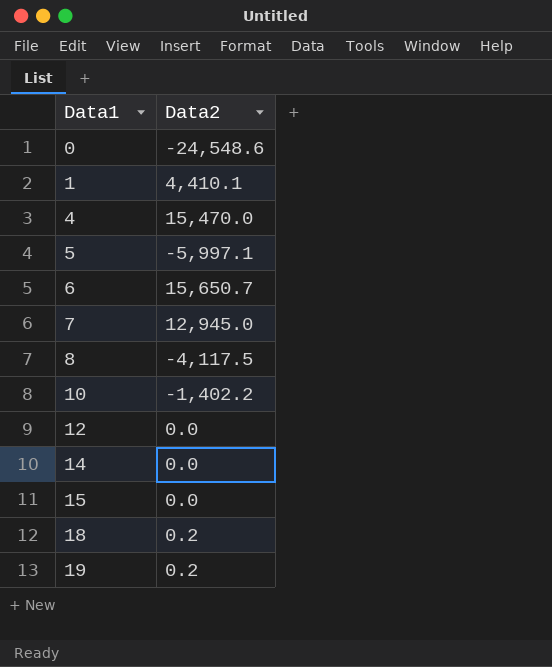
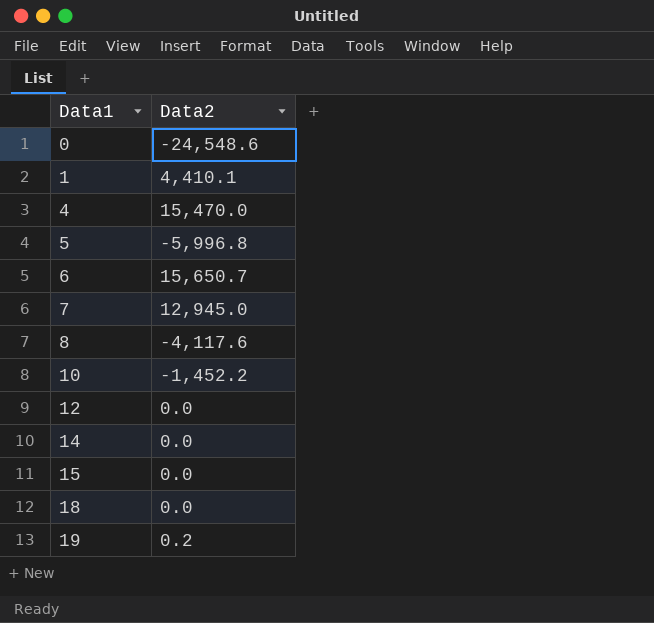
5 | Data2: -5,997.1 -> -5,996.8
8 | Data2: -4,117.5 -> -4,117.6
10 | Data2: -1,402.2 -> -1,452.2
18 | Data2: 0.2 -> 0.0

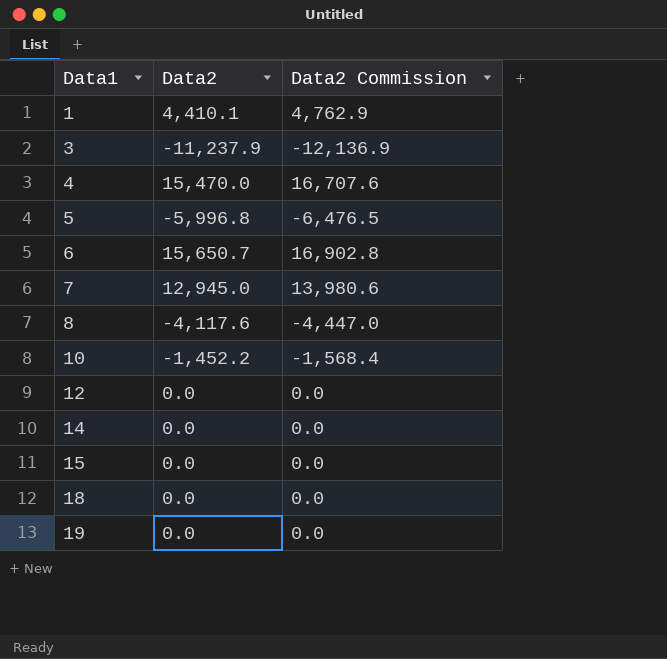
column Data2 Commission | formula: none -> [Data2] * 1.08
row 0: -24,548.6 -> none
row 3: none -> -11,237.9 | -12,136.9
19 | Data2: 0.2 -> 0.0

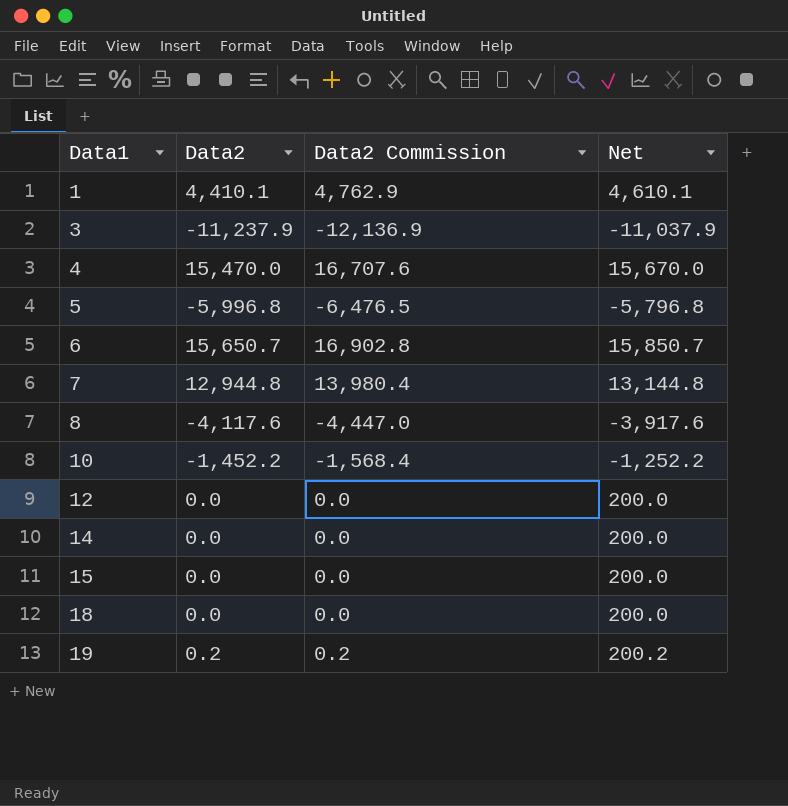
column Net | formula: none -> [Data2] + 200
7 | Data2: 12,945.0 -> 12,944.8
7 | Data2 Commission: 13,980.6 -> 13,980.4
19 | Data2: 0.0 -> 0.2
19 | Data2 Commission: 0.0 -> 0.2

